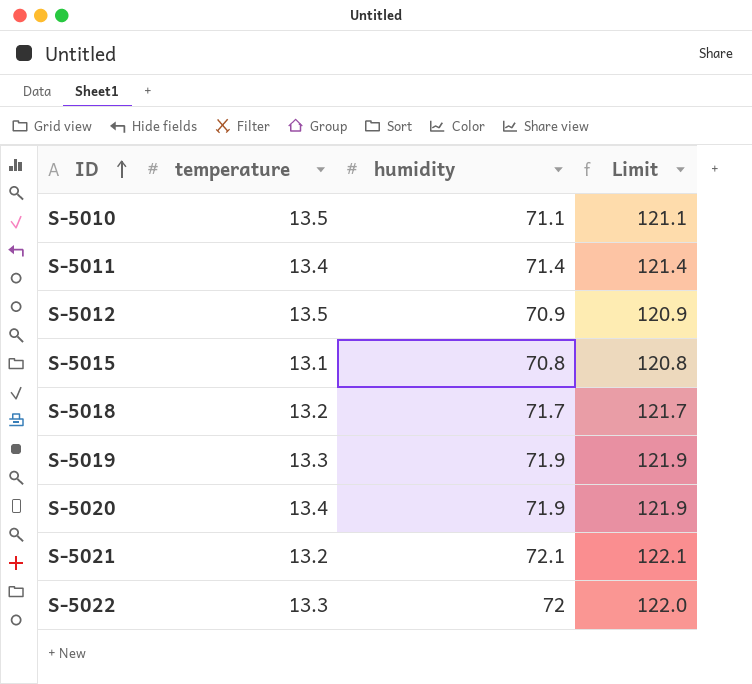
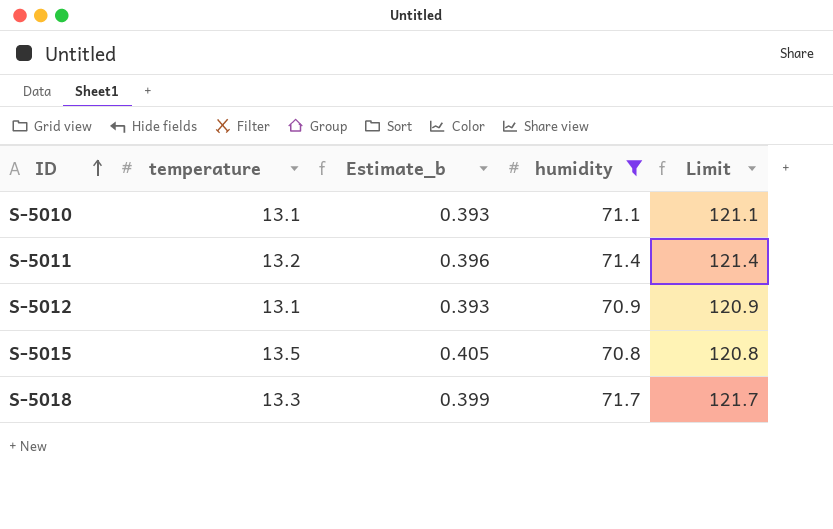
filter: none -> humidity <= 71.7
column Estimate_b | formula: none -> [temperature] * 0.03
S-5010 | temperature: 13.5 -> 13.1
S-5011 | temperature: 13.4 -> 13.2
S-5012 | temperature: 13.5 -> 13.1
S-5015 | temperature: 13.1 -> 13.5
S-5018 | temperature: 13.2 -> 13.3

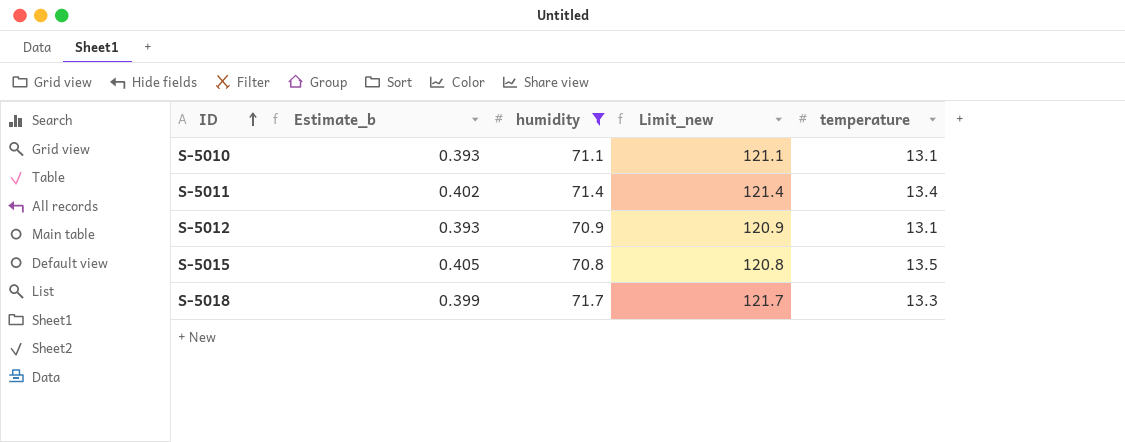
column name: Limit -> Limit_new
column temperature | position: 2 -> 5
S-5011 | Estimate_b: 0.396 -> 0.402
S-5011 | temperature: 13.2 -> 13.4

